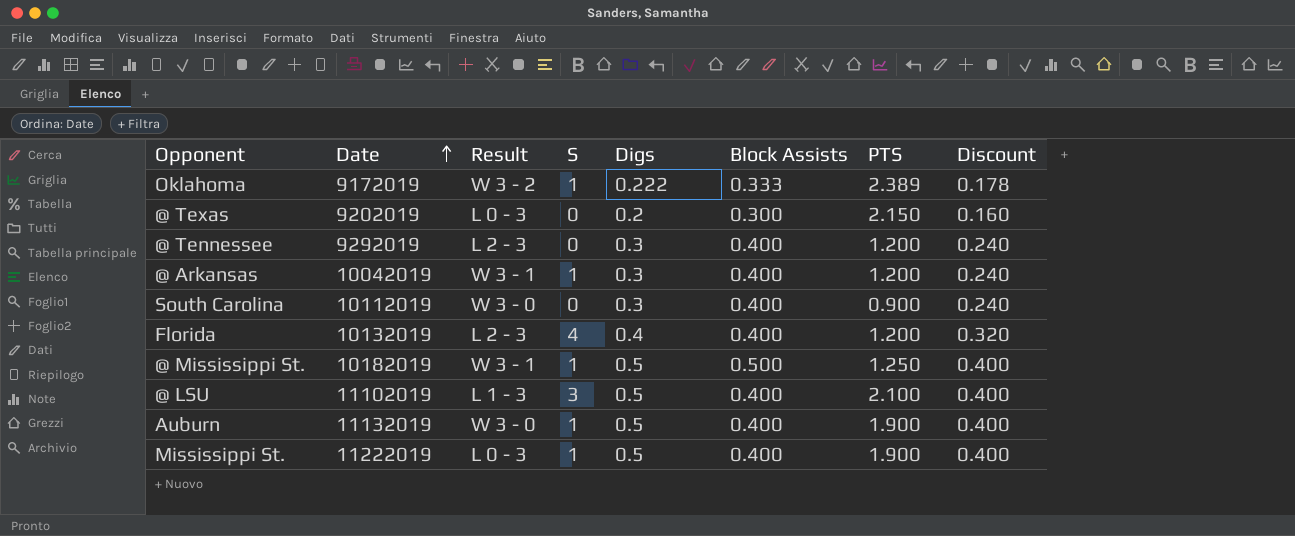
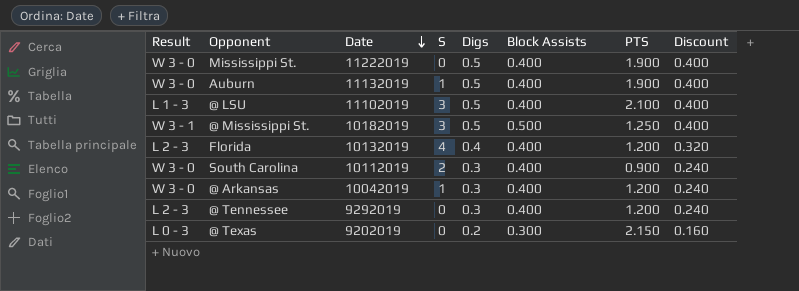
row order: Date ascending -> Date descending
column Result | position: 3 -> 1
row Oklahoma: 9172019 | W 3 - 2 | 1 | 0.222 | 0.333 | 2.389 | 0.178 -> none
Mississippi St. | Result: L 0 - 3 -> W 3 - 0
Mississippi St. | S: 1 -> 0
@ Mississippi St. | S: 1 -> 3
South Carolina | S: 0 -> 2
@ Arkansas | Result: W 3 - 1 -> W 3 - 0

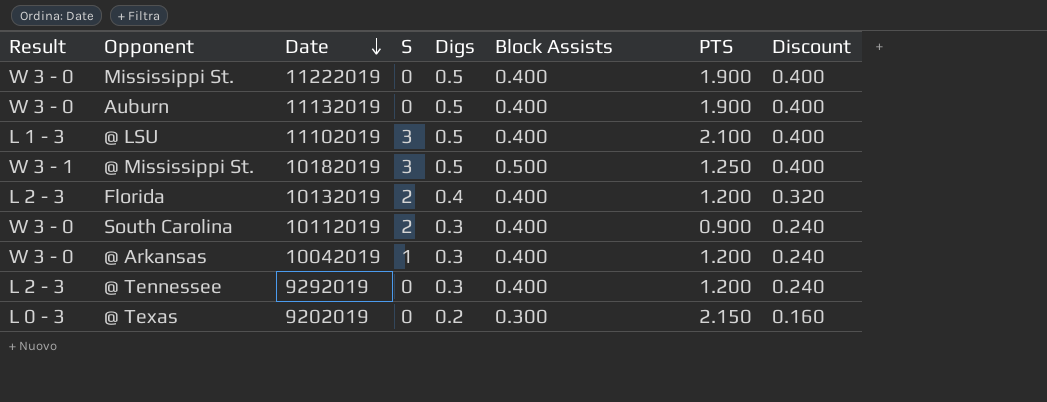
Auburn | S: 1 -> 0
Florida | S: 4 -> 2

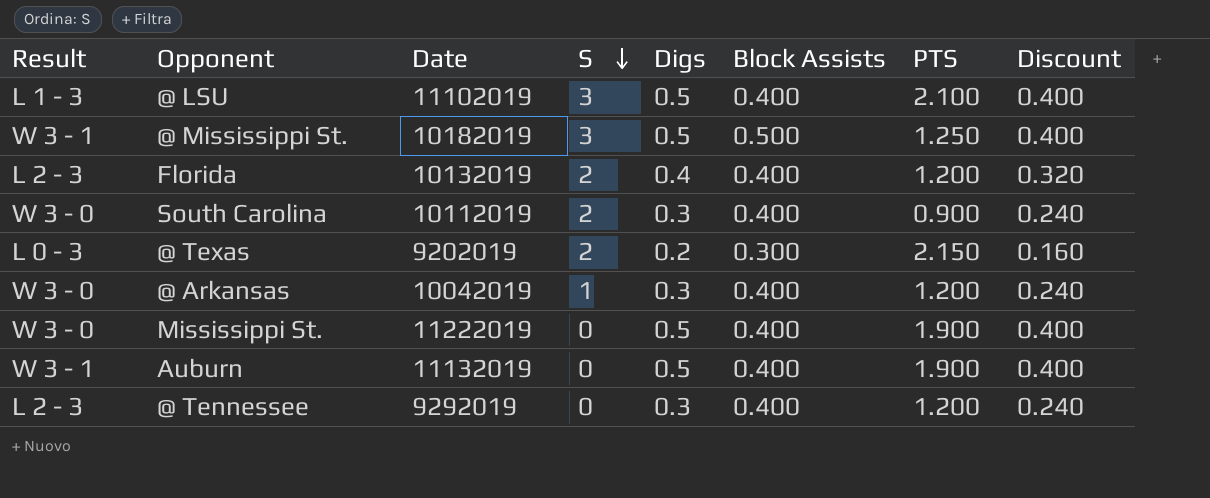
row order: Date descending -> S descending
@ Texas | S: 0 -> 2
Auburn | Result: W 3 - 0 -> W 3 - 1

